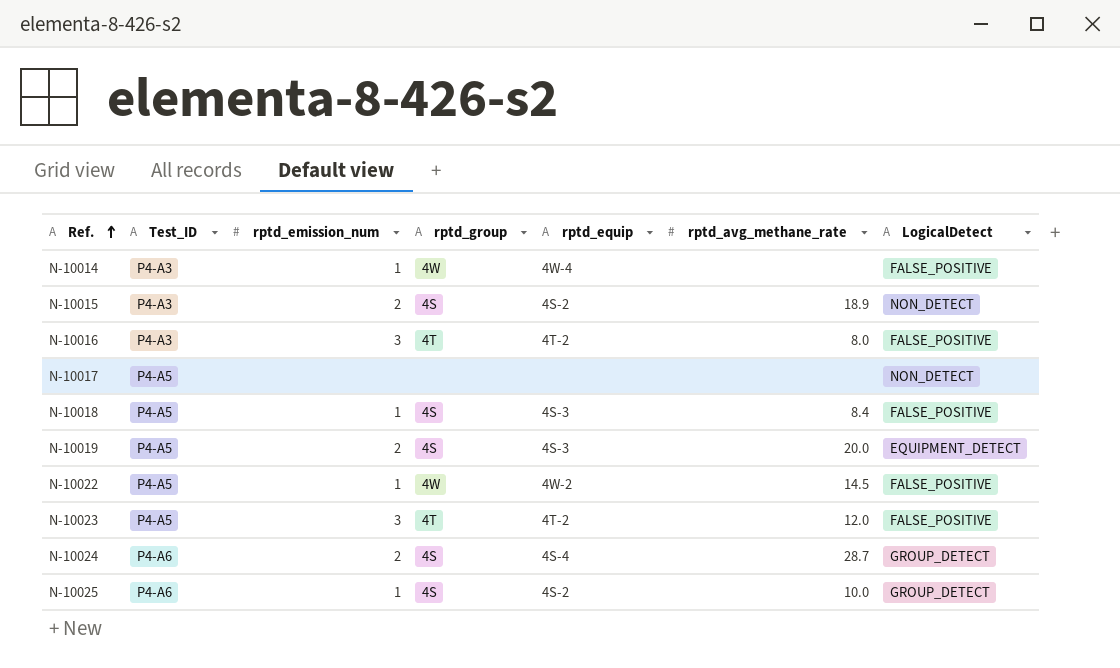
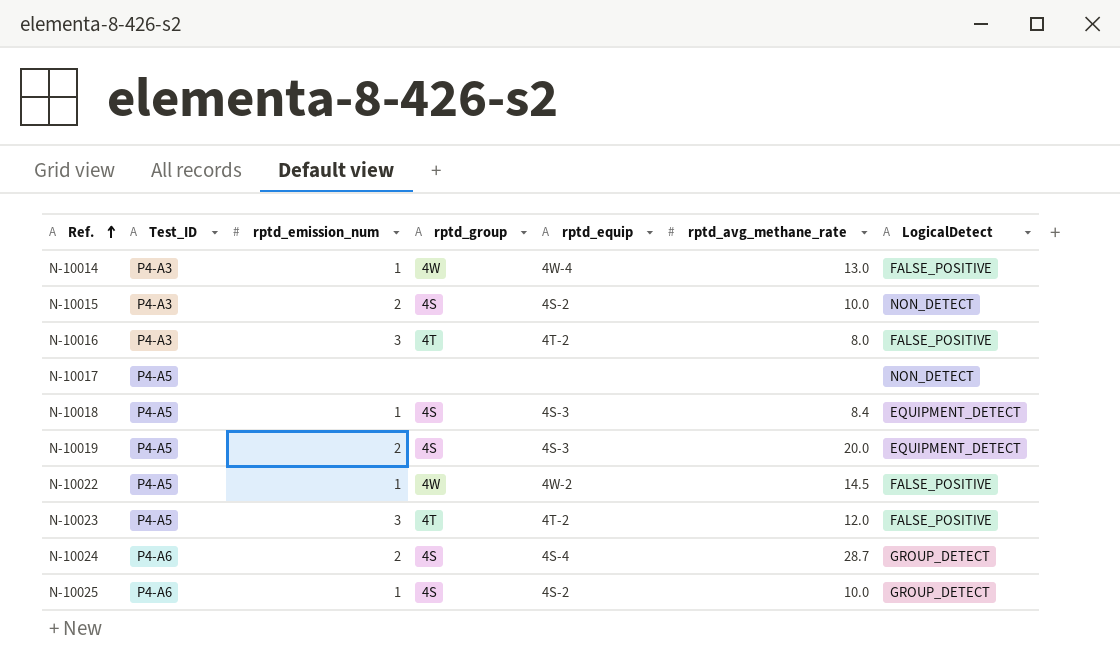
N-10014 | rptd_avg_methane_rate: none -> 13.0
N-10015 | rptd_avg_methane_rate: 18.9 -> 10.0
N-10018 | LogicalDetect: FALSE_POSITIVE -> EQUIPMENT_DETECT

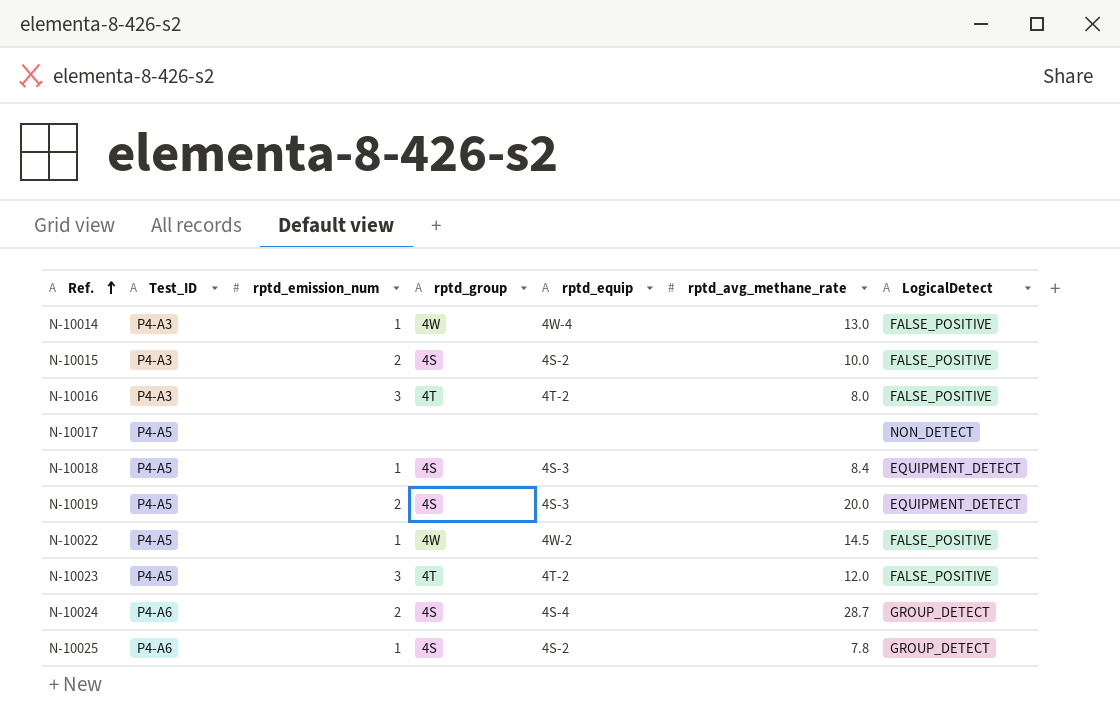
N-10015 | LogicalDetect: NON_DETECT -> FALSE_POSITIVE
N-10025 | rptd_avg_methane_rate: 10.0 -> 7.8

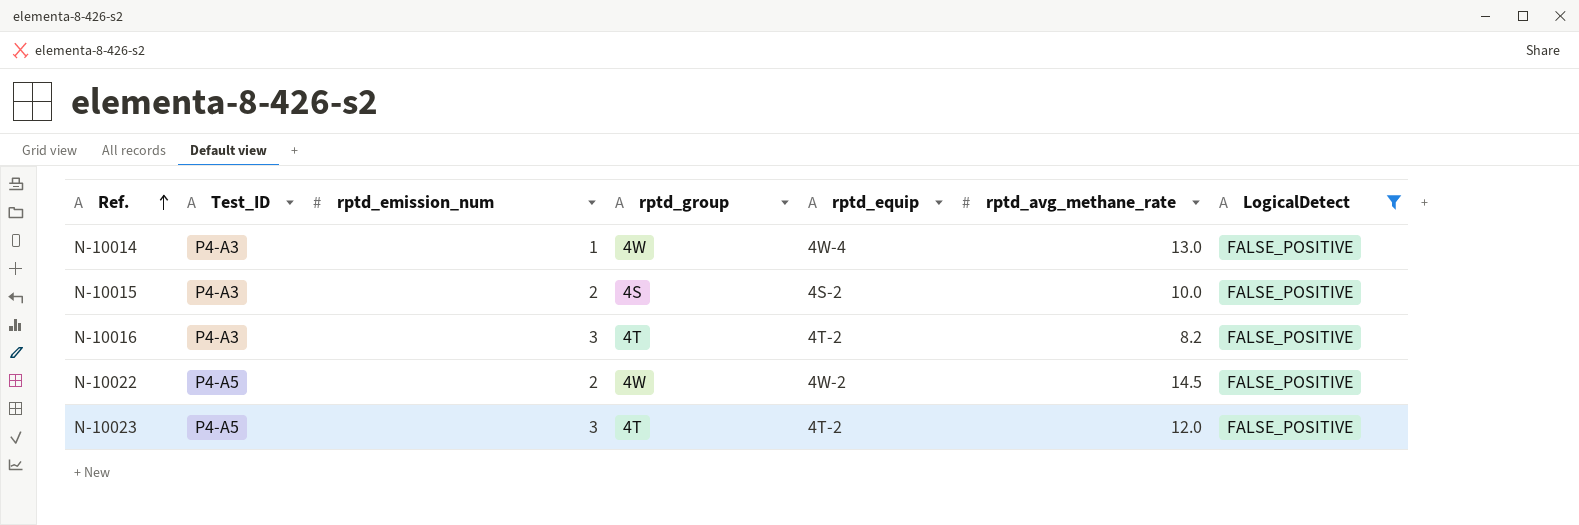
filter: none -> LogicalDetect = FALSE_POSITIVE
N-10016 | rptd_avg_methane_rate: 8.0 -> 8.2
N-10022 | rptd_emission_num: 1 -> 2

